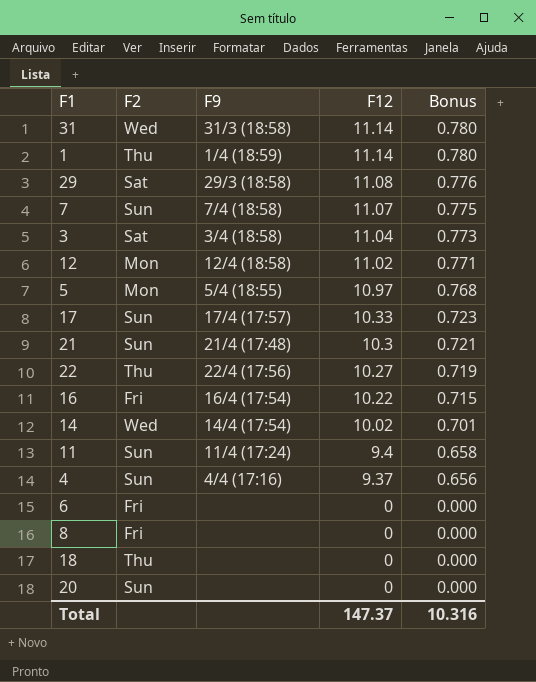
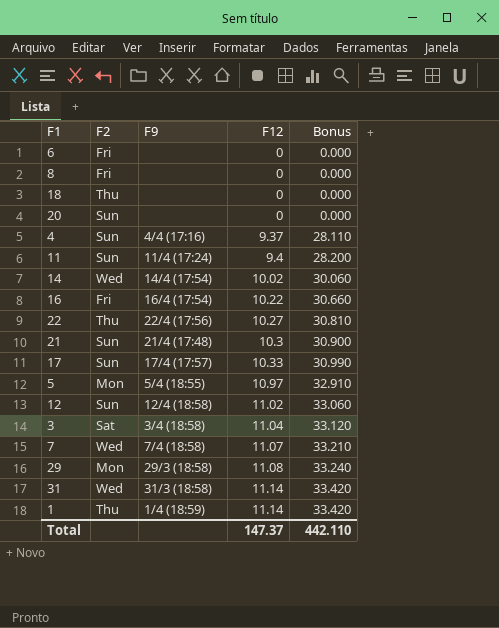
row order: F12 descending -> F12 ascending
column Bonus | formula: [F12] * 0.07 -> [F12] * 3
12 | F2: Mon -> Sun
7 | F2: Sun -> Wed
29 | F2: Sat -> Mon
Total | Bonus: 10.316 -> 442.110

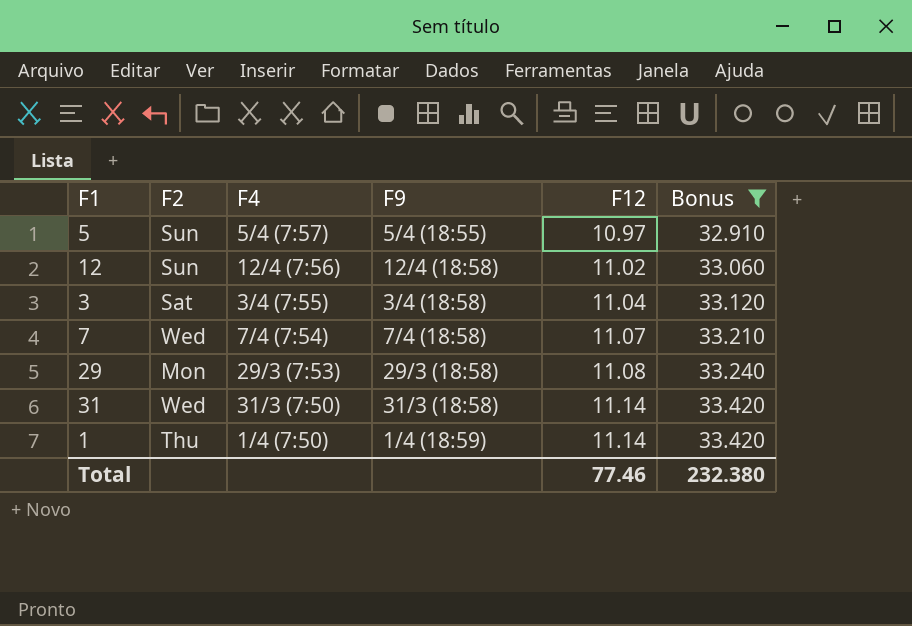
filter: none -> Bonus >= 32.910
column F4 | position: none -> 3
5 | F2: Mon -> Sun
Total | F12: 147.37 -> 77.46
Total | Bonus: 442.110 -> 232.380

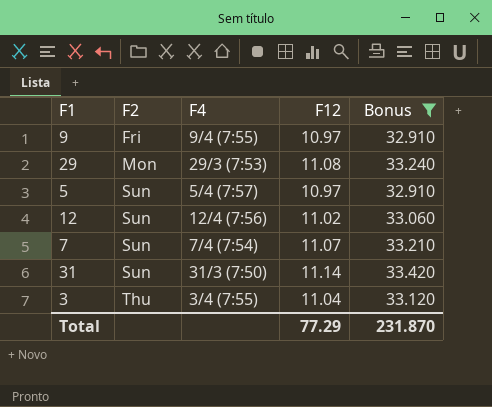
row order: F12 ascending -> F2 ascending
column F9 | position: 4 -> none
row 1: Thu | 1/4 (7:50) | 1/4 (18:59) | 11.14 | 33.420 -> none
row 9: none -> Fri | 9/4 (7:55) | 10.97 | 32.910
7 | F2: Wed -> Sun
31 | F2: Wed -> Sun
3 | F2: Sat -> Thu
Total | F12: 77.46 -> 77.29
Total | Bonus: 232.380 -> 231.870

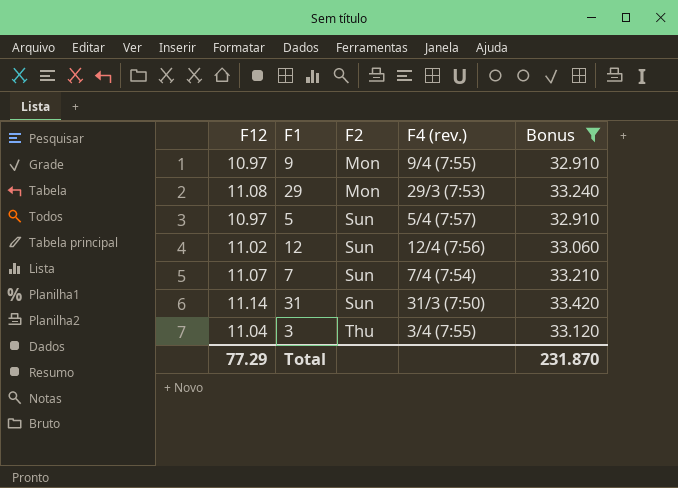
column F12 | position: 4 -> 1
column name: F4 -> F4 (rev.)
9 | F2: Fri -> Mon

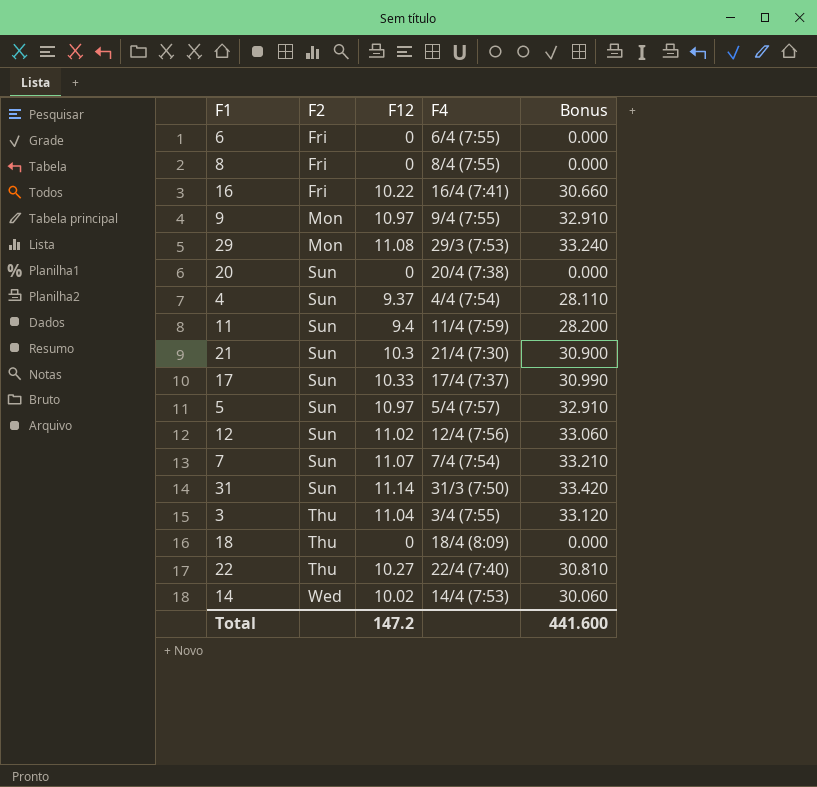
filter: Bonus >= 32.910 -> none
column F12 | position: 1 -> 3
column name: F4 (rev.) -> F4
Total | F12: 77.29 -> 147.2
Total | Bonus: 231.870 -> 441.600

